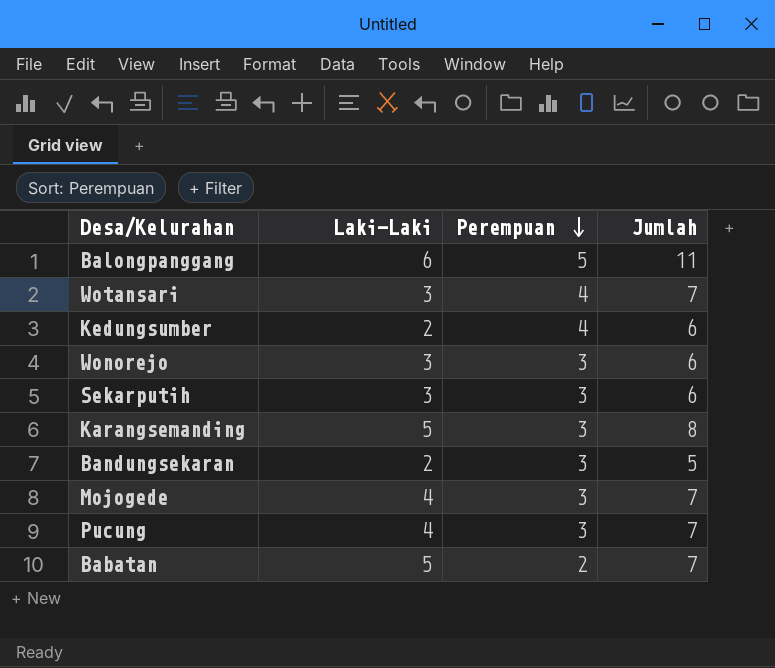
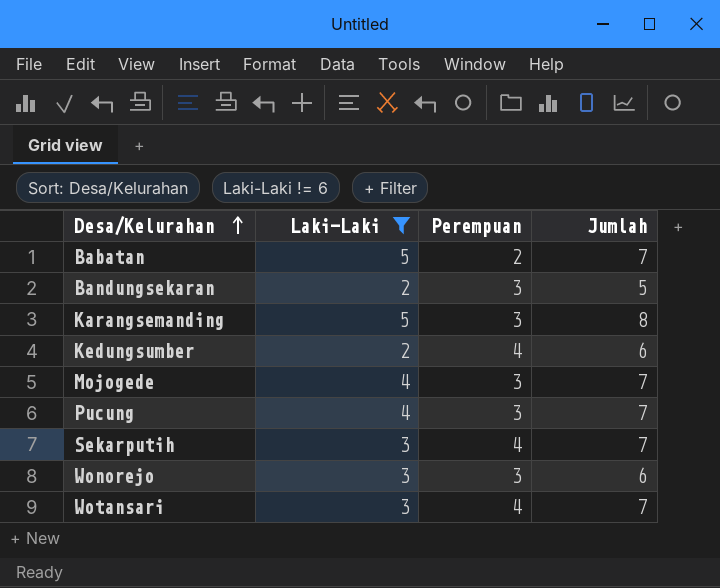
filter: none -> Laki-Laki != 6
row order: Perempuan descending -> Desa/Kelurahan ascending
Sekarputih | Perempuan: 3 -> 4
Sekarputih | Jumlah: 6 -> 7

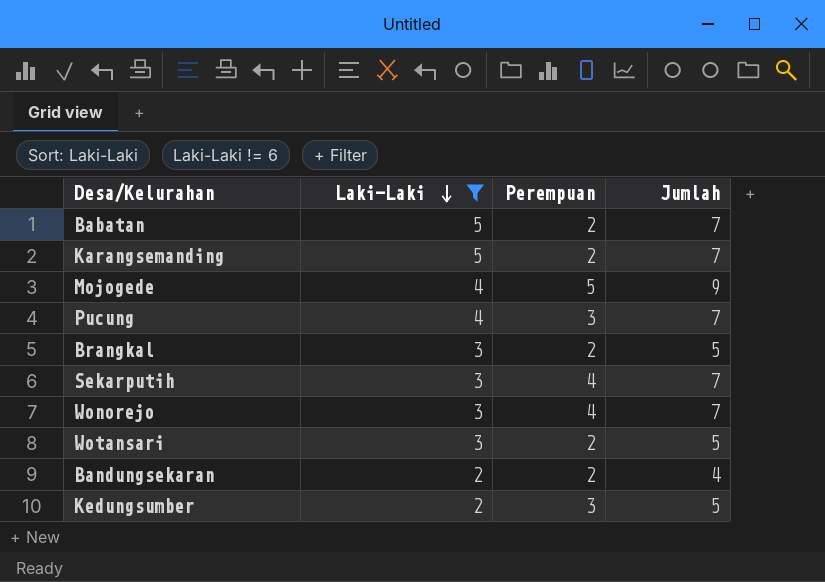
row order: Desa/Kelurahan ascending -> Laki-Laki descending
Karangsemanding | Perempuan: 3 -> 2
Karangsemanding | Jumlah: 8 -> 7
Mojogede | Perempuan: 3 -> 5
Mojogede | Jumlah: 7 -> 9
row Brangkal: none -> 3 | 2 | 5
Wonorejo | Perempuan: 3 -> 4
Wonorejo | Jumlah: 6 -> 7
Wotansari | Perempuan: 4 -> 2
Wotansari | Jumlah: 7 -> 5
Bandungsekaran | Perempuan: 3 -> 2
Bandungsekaran | Jumlah: 5 -> 4
Kedungsumber | Perempuan: 4 -> 3
Kedungsumber | Jumlah: 6 -> 5

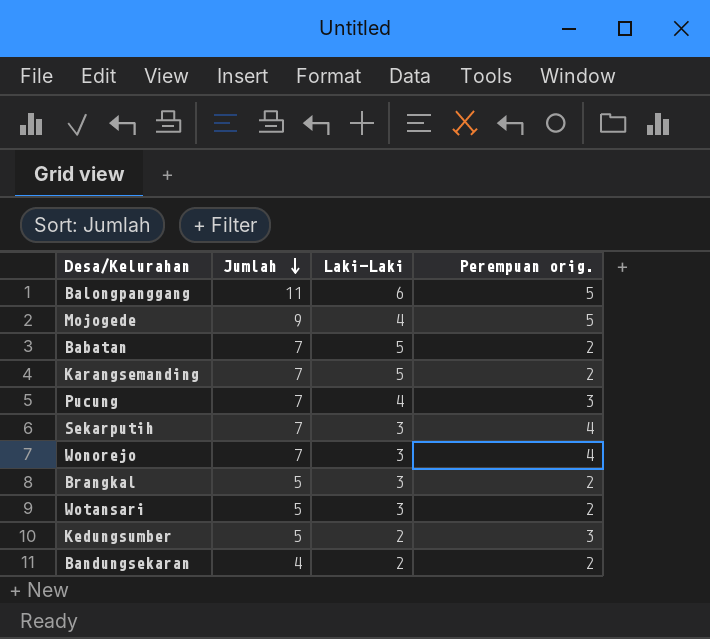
filter: Laki-Laki != 6 -> none
row order: Laki-Laki descending -> Jumlah descending
column Jumlah | position: 4 -> 2
column name: Perempuan -> Perempuan orig.

